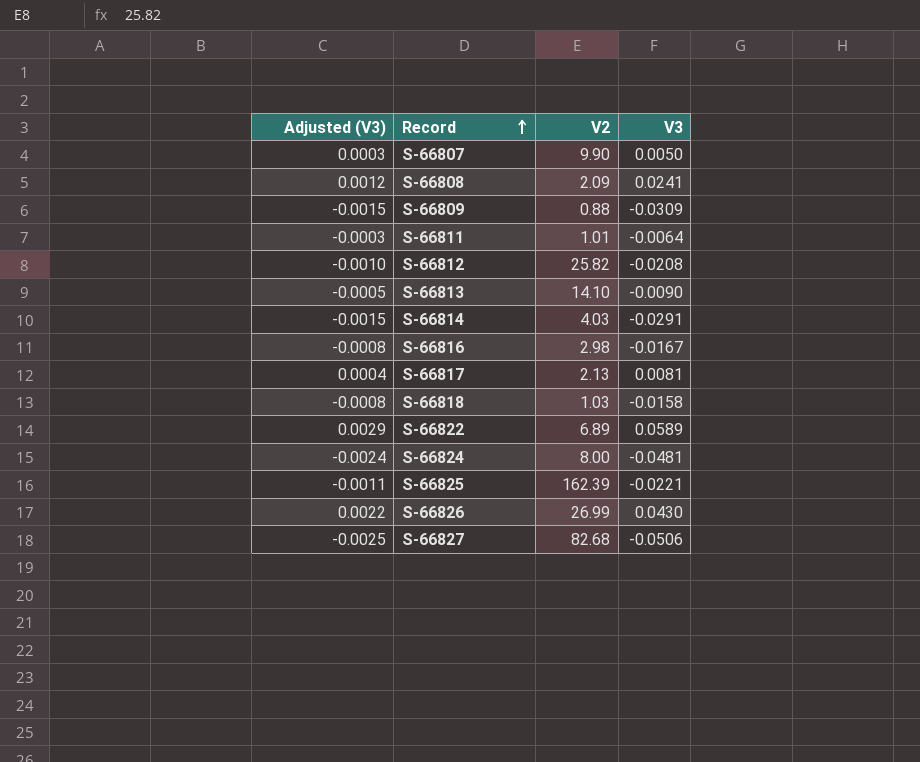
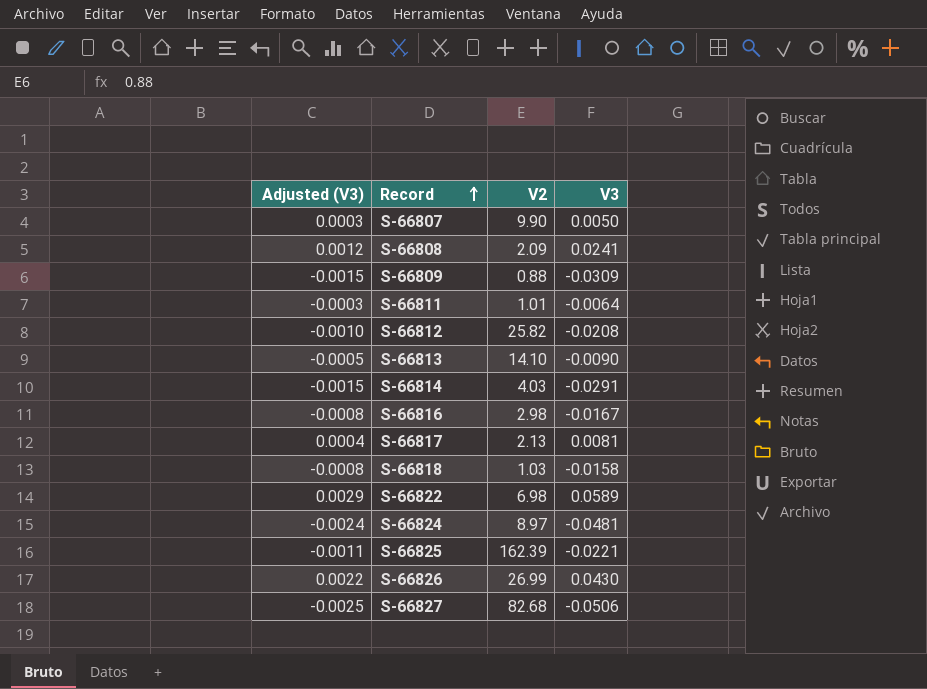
S-66822 | V2: 6.89 -> 6.98
S-66824 | V2: 8.00 -> 8.97

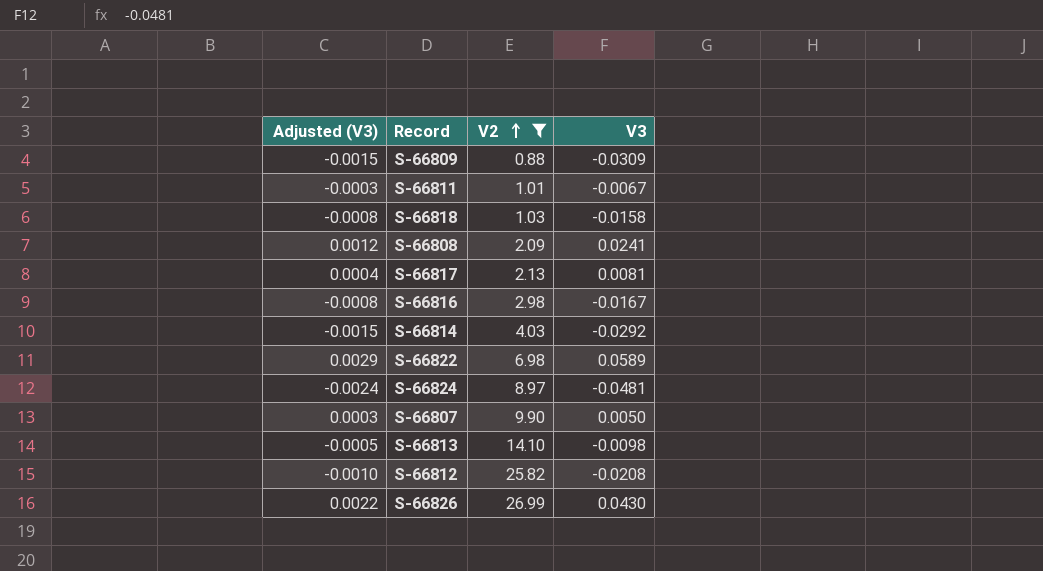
filter: none -> V2 <= 26.99
row order: Record ascending -> V2 ascending
S-66811 | V3: -0.0064 -> -0.0067
S-66814 | V3: -0.0291 -> -0.0292
S-66813 | V3: -0.0090 -> -0.0098

